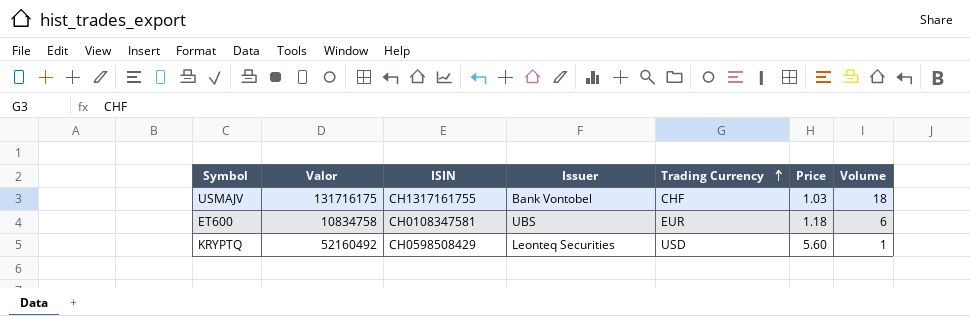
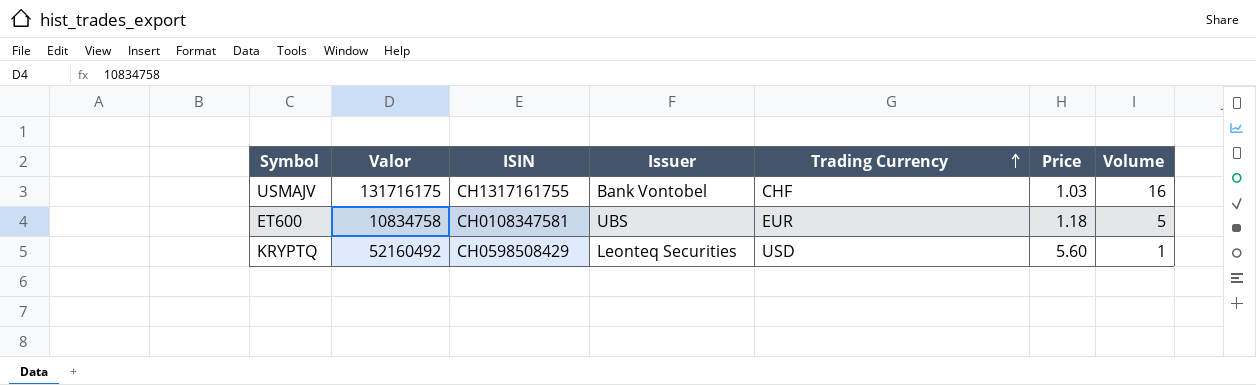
USMAJV | Volume: 18 -> 16
ET600 | Volume: 6 -> 5

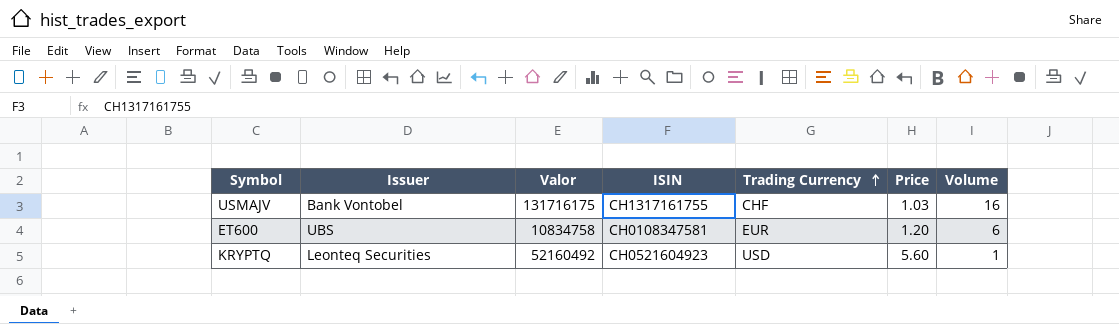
column Issuer | position: 4 -> 2
ET600 | Price: 1.18 -> 1.20
ET600 | Volume: 5 -> 6
KRYPTQ | ISIN: CH0598508429 -> CH0521604923

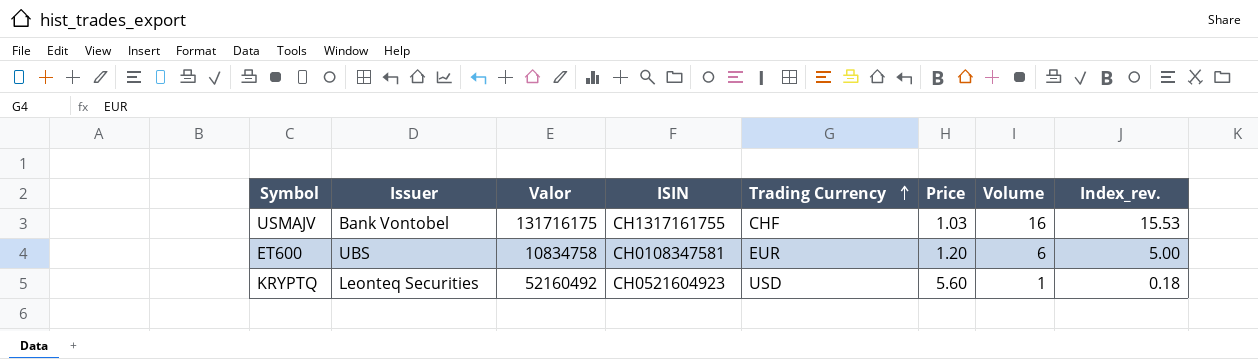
column Index_rev. | formula: none -> [Volume] / [Price]

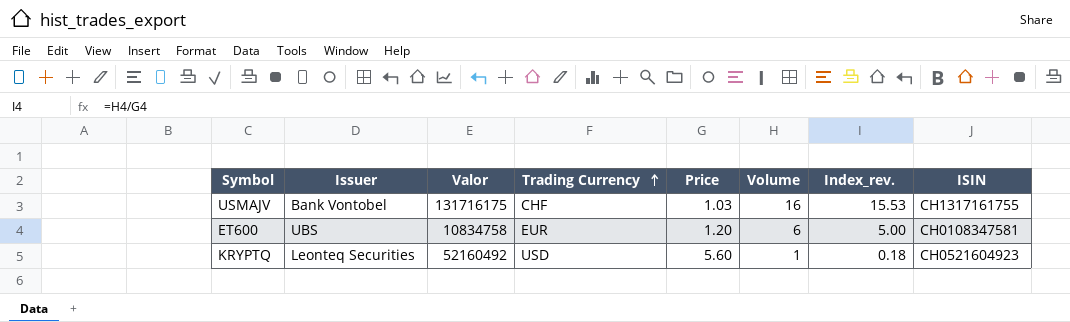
column ISIN | position: 4 -> 8

